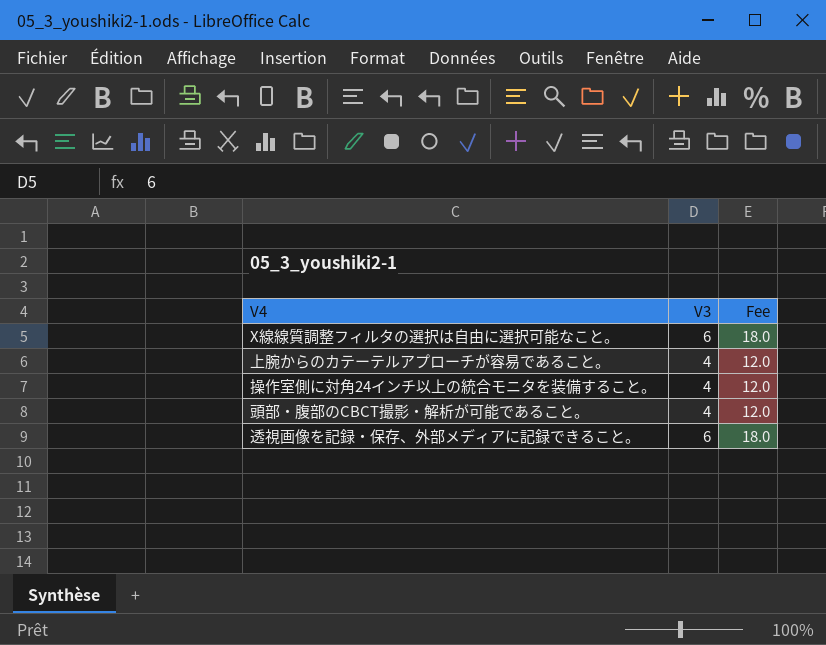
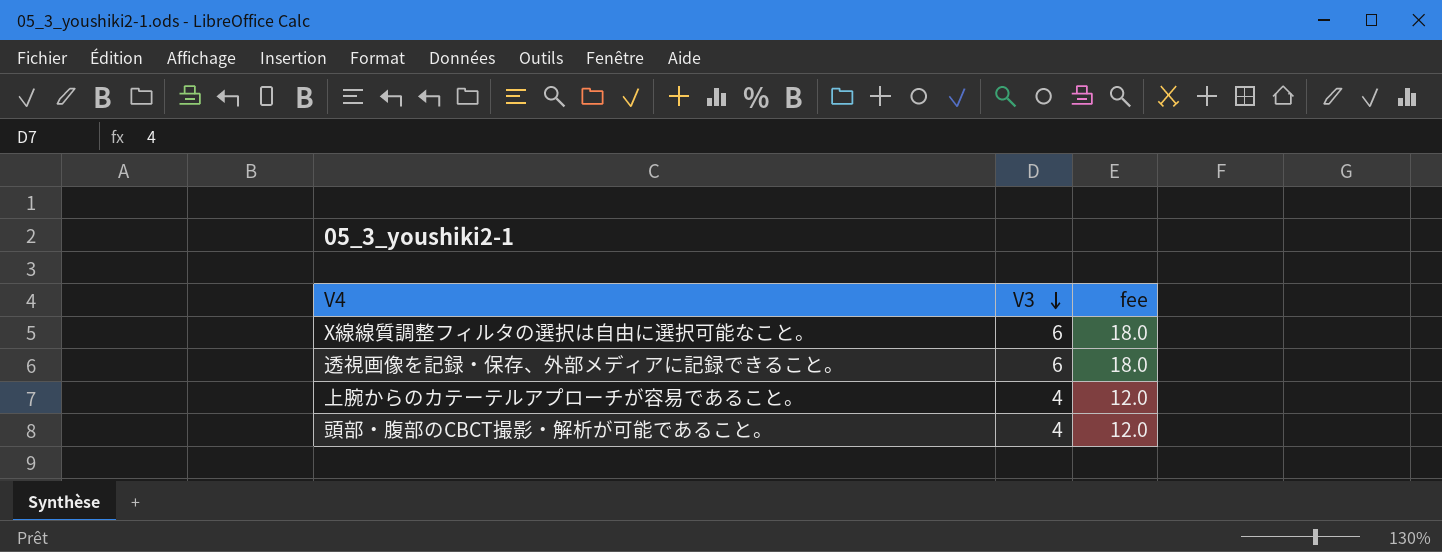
row order: none -> V3 descending
column name: Fee -> fee
row 操作室側に対角24インチ以上の統合モニタを装備すること。: 4 | 12.0 -> none

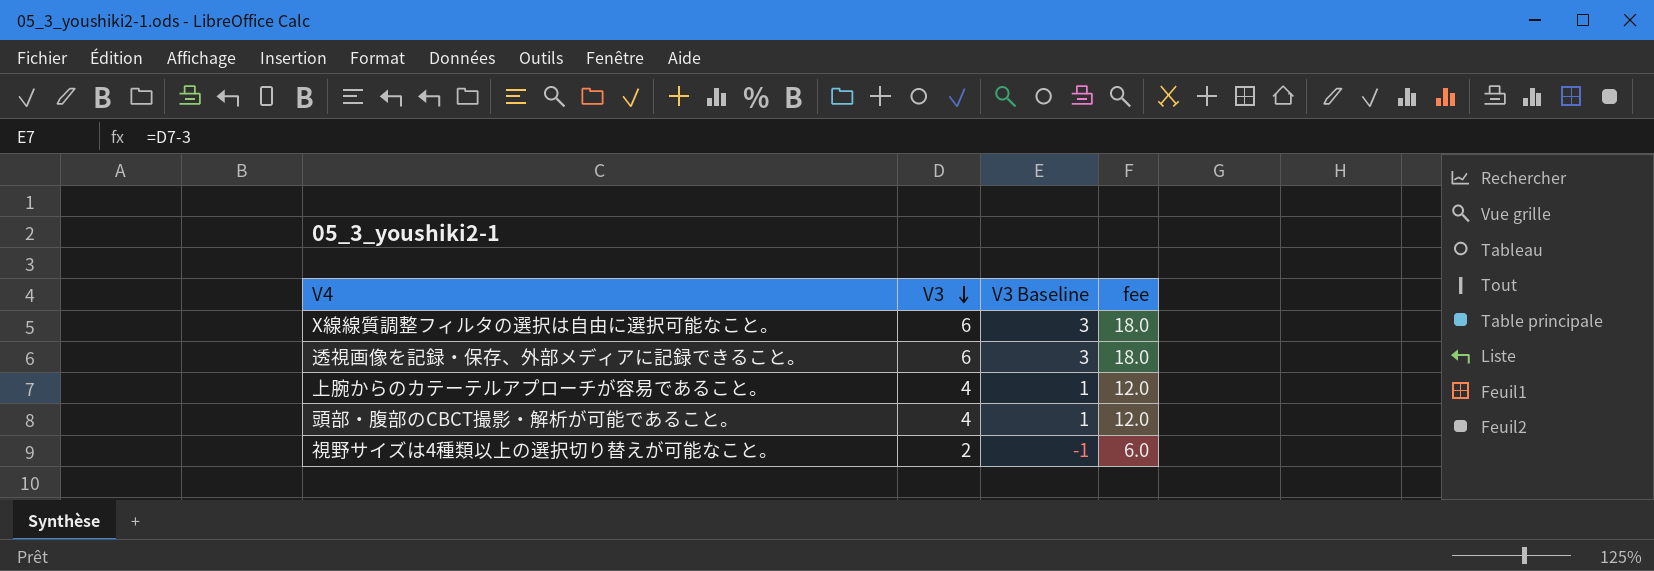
column V3 Baseline | formula: none -> [V3] - 3
row 視野サイズは4種類以上の選択切り替えが可能なこと。: none -> 2 | -1 | 6.0

